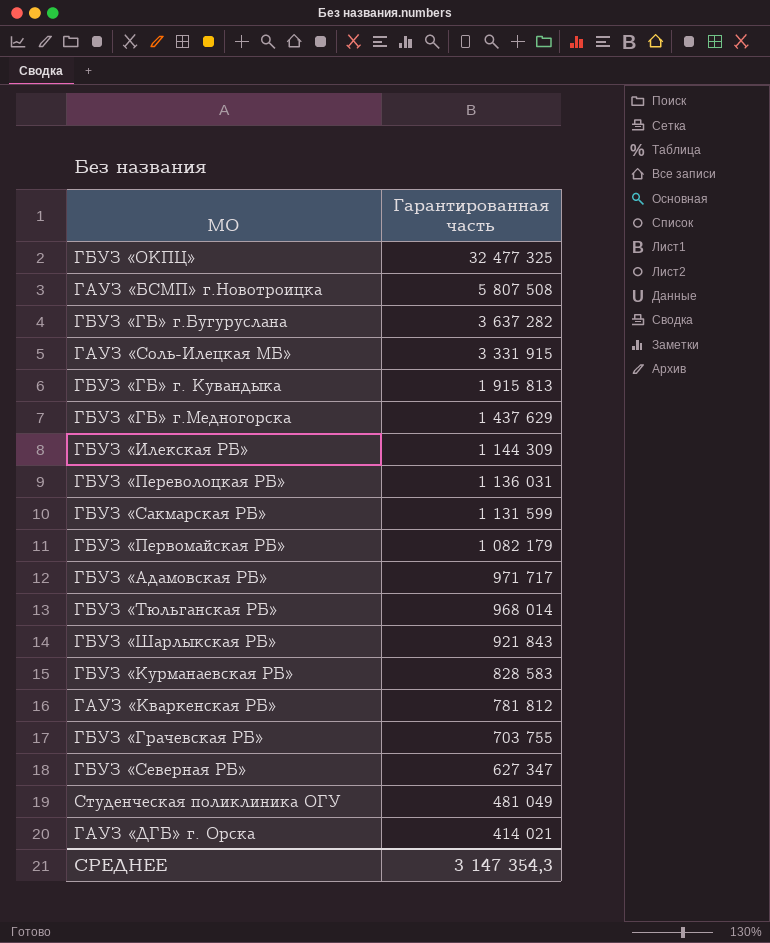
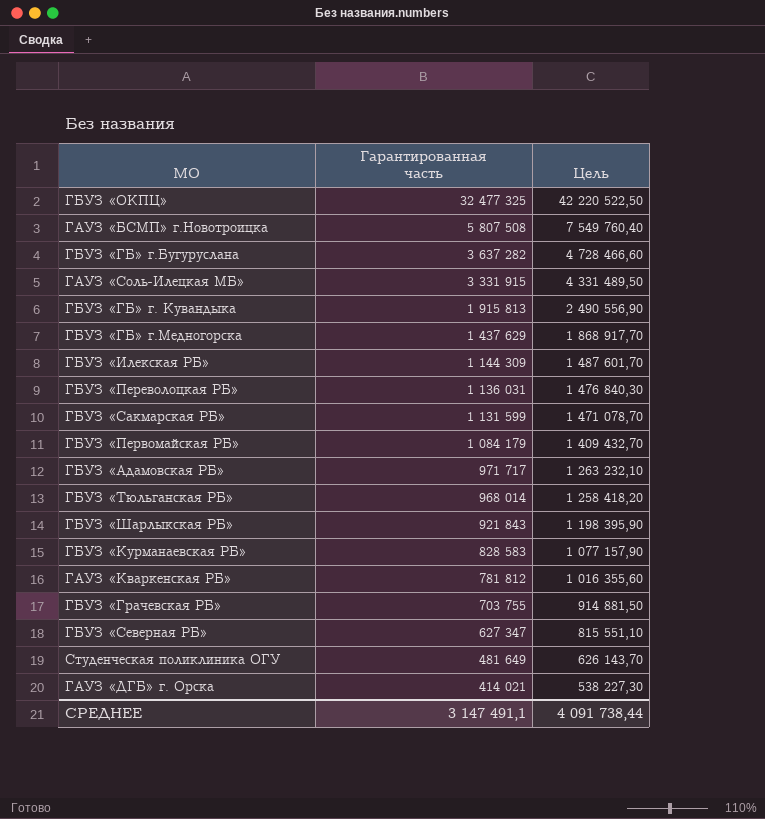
column Цель | formula: none -> [Гарантированная часть] * 1,3
ГБУЗ «Первомайская РБ» | Гарантированная часть: 1 082 179 -> 1 084 179
Студенческая поликлиника ОГУ | Гарантированная часть: 481 049 -> 481 649
СРЕДНЕЕ | Гарантированная часть: 3 147 354,3 -> 3 147 491,1

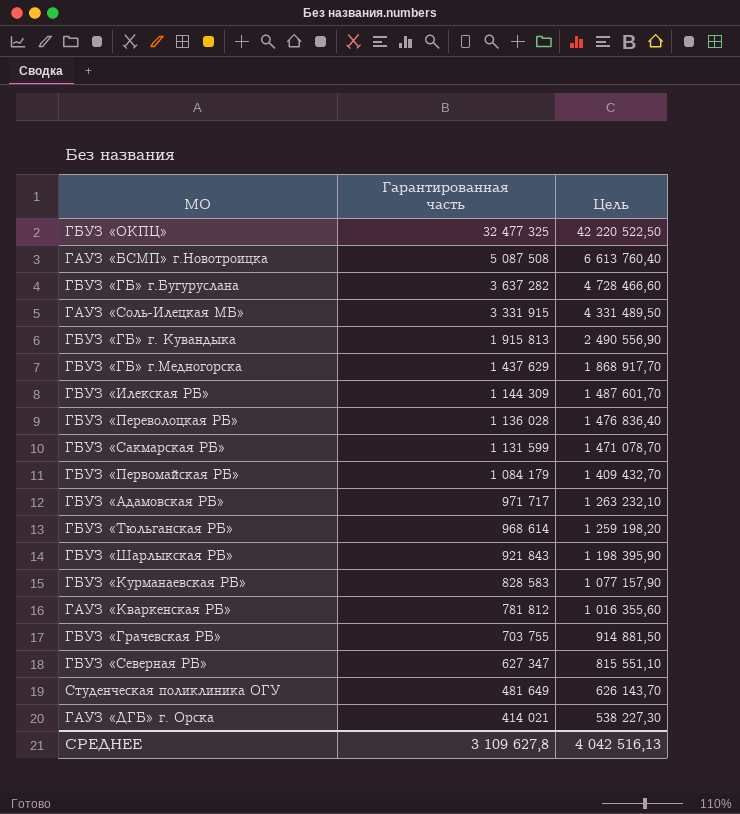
ГАУЗ «БСМП» г.Новотроицка | Гарантированная часть: 5 807 508 -> 5 087 508
ГАУЗ «БСМП» г.Новотроицка | Цель: 7 549 760,40 -> 6 613 760,40
ГБУЗ «Переволоцкая РБ» | Гарантированная часть: 1 136 031 -> 1 136 028
ГБУЗ «Переволоцкая РБ» | Цель: 1 476 840,30 -> 1 476 836,40
ГБУЗ «Тюльганская РБ» | Гарантированная часть: 968 014 -> 968 614
ГБУЗ «Тюльганская РБ» | Цель: 1 258 418,20 -> 1 259 198,20
СРЕДНЕЕ | Гарантированная часть: 3 147 491,1 -> 3 109 627,8
СРЕДНЕЕ | Цель: 4 091 738,44 -> 4 042 516,13

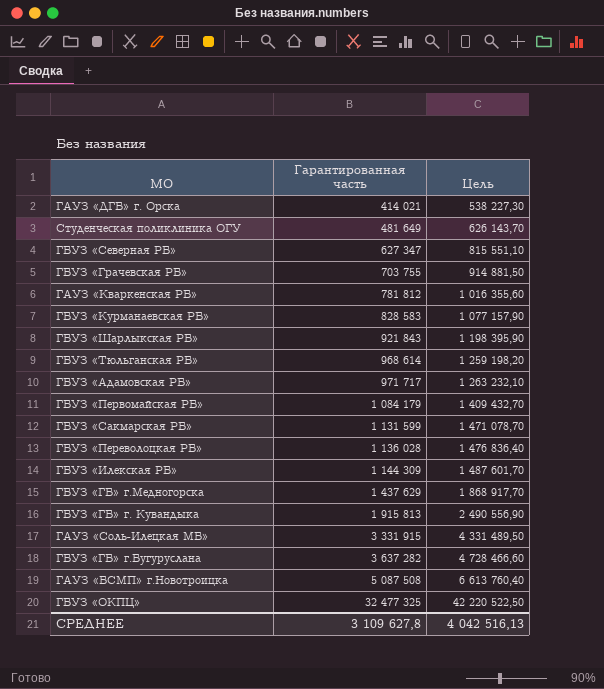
row order: Гарантированная часть descending -> Гарантированная часть ascending

